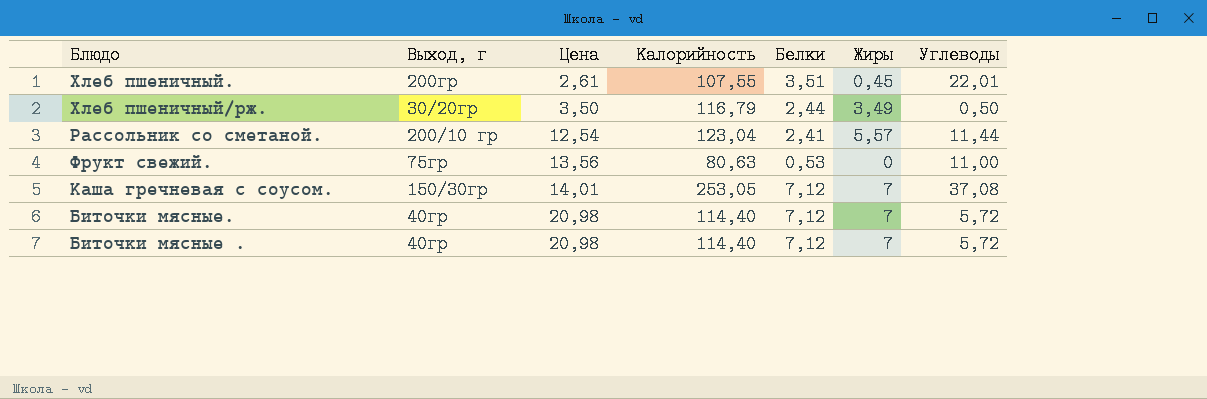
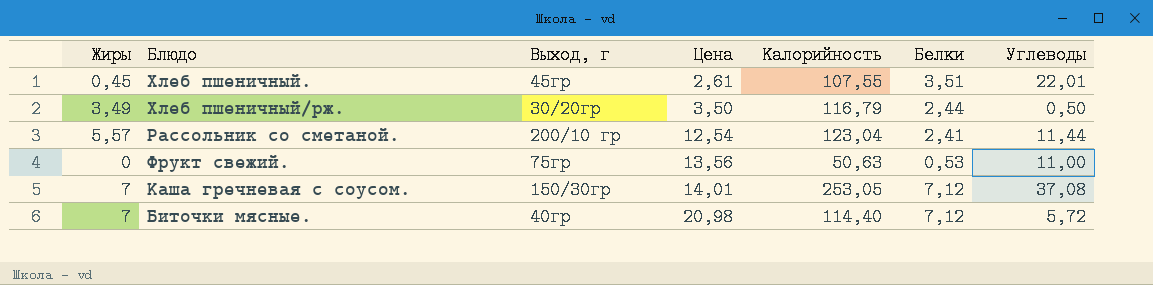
column Жиры | position: 6 -> 1
row Биточки мясные .: 40гр | 20,98 | 114,40 | 7,12 | 7 | 5,72 -> none
Хлеб пшеничный. | Выход, г: 200гр -> 45гр
Фрукт свежий. | Калорийность: 80,63 -> 50,63

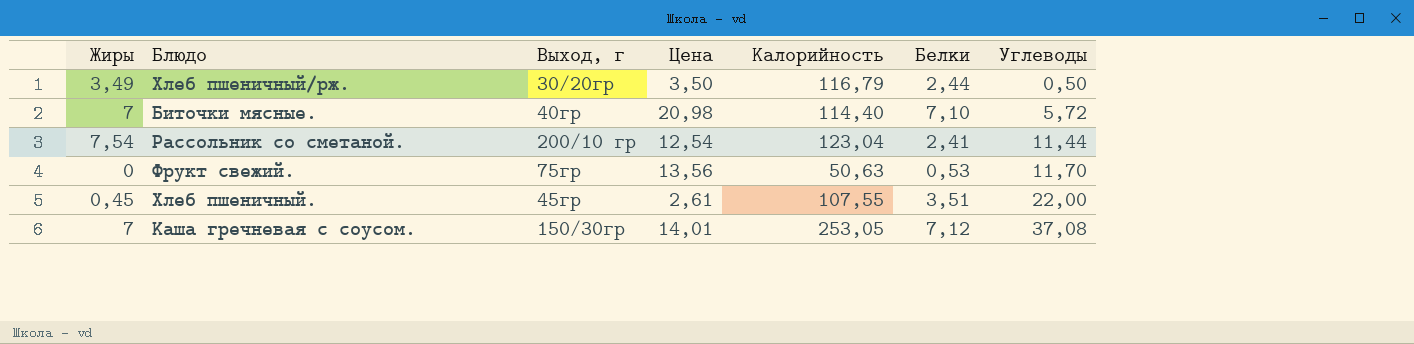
row order: Цена ascending -> Углеводы ascending
Биточки мясные. | Белки: 7,12 -> 7,10
Рассольник со сметаной. | Жиры: 5,57 -> 7,54
Фрукт свежий. | Углеводы: 11,00 -> 11,70
Хлеб пшеничный. | Углеводы: 22,01 -> 22,00

